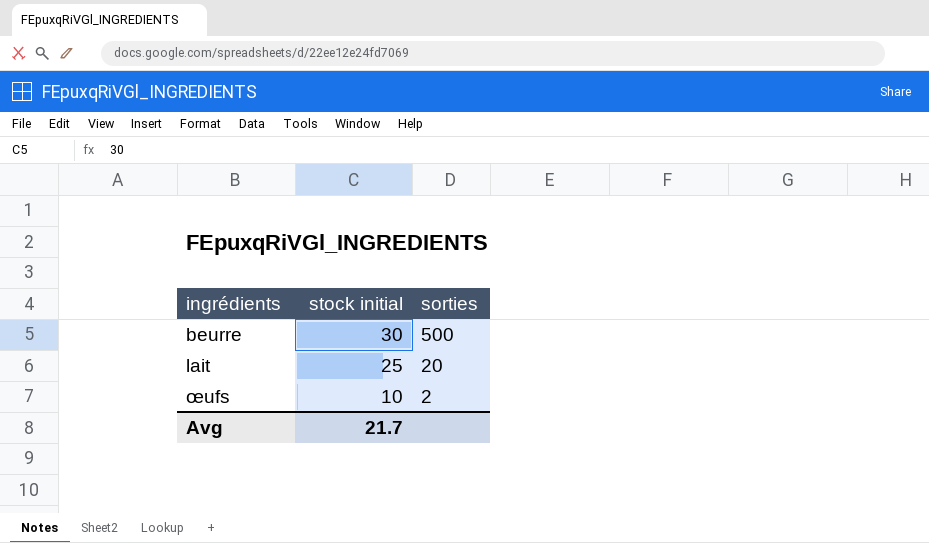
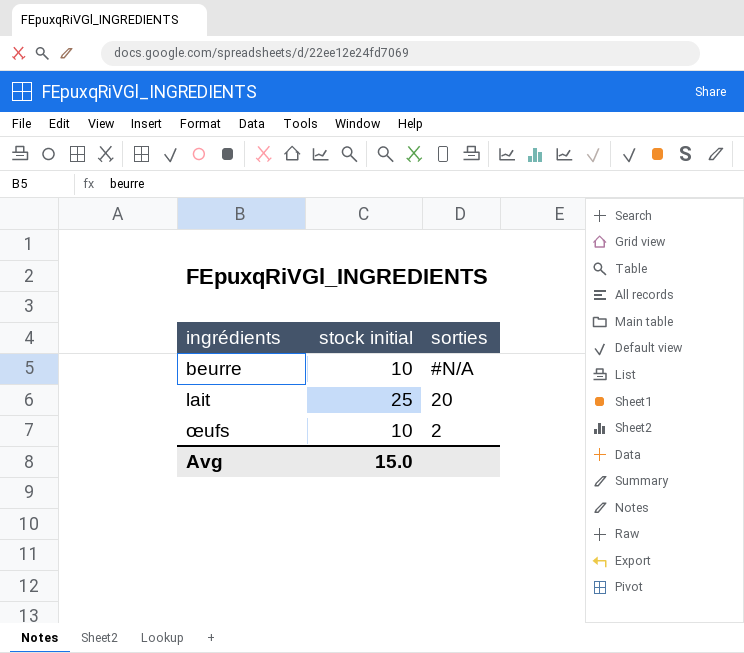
beurre | stock initial: 30 -> 10
beurre | sorties: 500 -> #N/A
Avg | stock initial: 21.7 -> 15.0

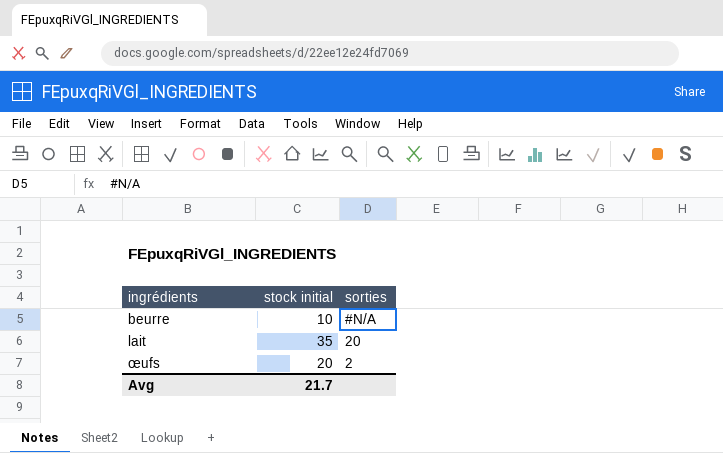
lait | stock initial: 25 -> 35
œufs | stock initial: 10 -> 20
Avg | stock initial: 15.0 -> 21.7

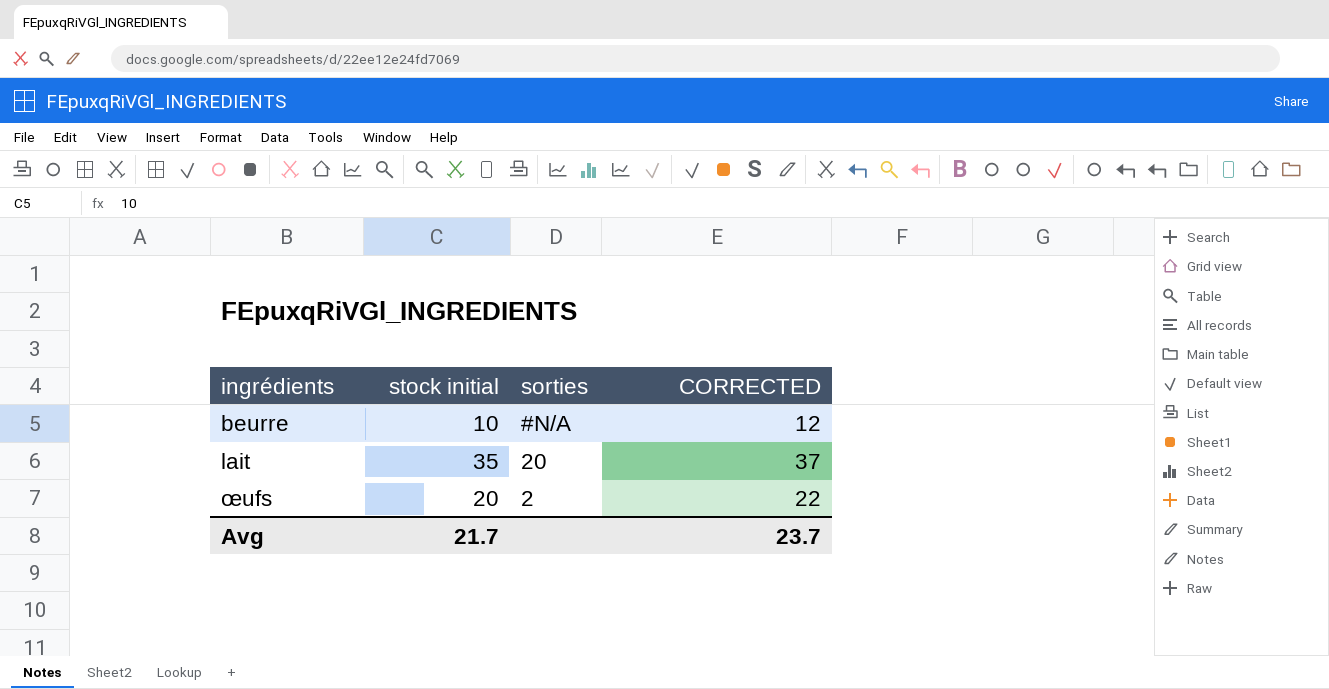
column CORRECTED | formula: none -> [stock initial] + 2

